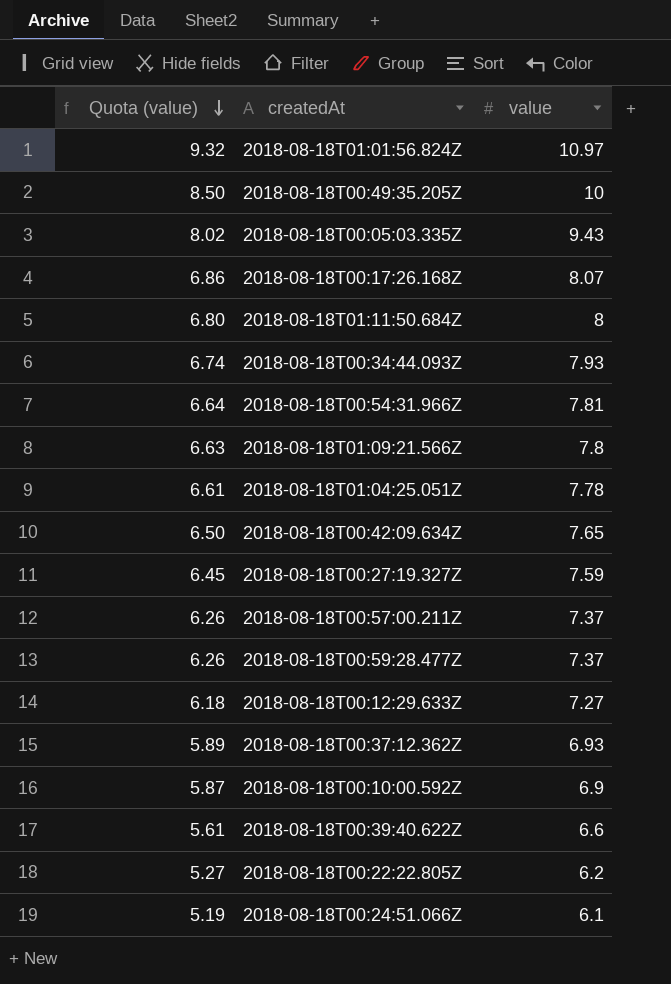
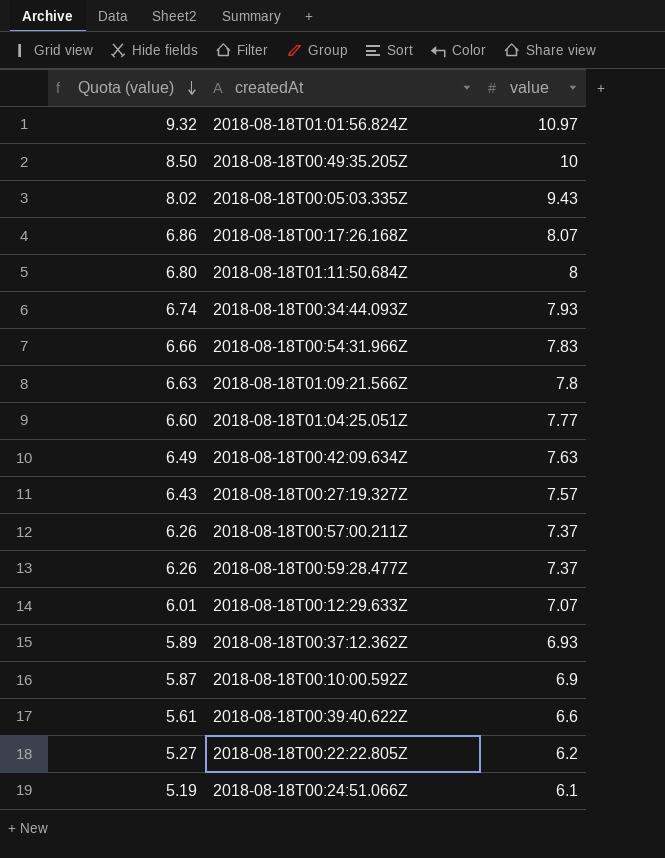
2018-08-18T00:54:31.966Z | Quota (value): 6.64 -> 6.66
2018-08-18T00:54:31.966Z | value: 7.81 -> 7.83
2018-08-18T01:04:25.051Z | Quota (value): 6.61 -> 6.60
2018-08-18T01:04:25.051Z | value: 7.78 -> 7.77
2018-08-18T00:42:09.634Z | Quota (value): 6.50 -> 6.49
2018-08-18T00:42:09.634Z | value: 7.65 -> 7.63
2018-08-18T00:27:19.327Z | Quota (value): 6.45 -> 6.43
2018-08-18T00:27:19.327Z | value: 7.59 -> 7.57
2018-08-18T00:12:29.633Z | Quota (value): 6.18 -> 6.01
2018-08-18T00:12:29.633Z | value: 7.27 -> 7.07

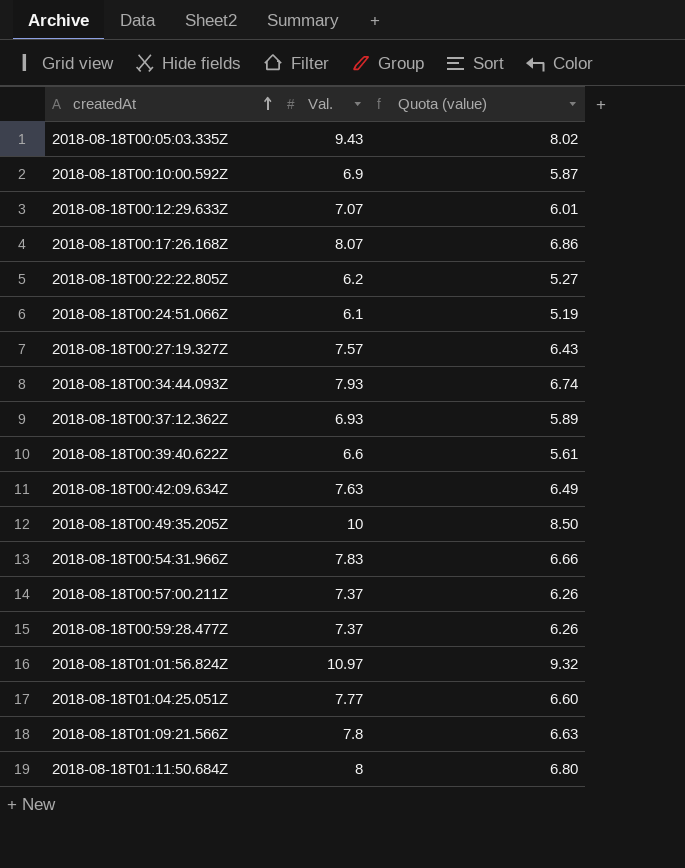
row order: Quota (value) descending -> createdAt ascending
column name: value -> Val.
column Quota (value) | position: 1 -> 3

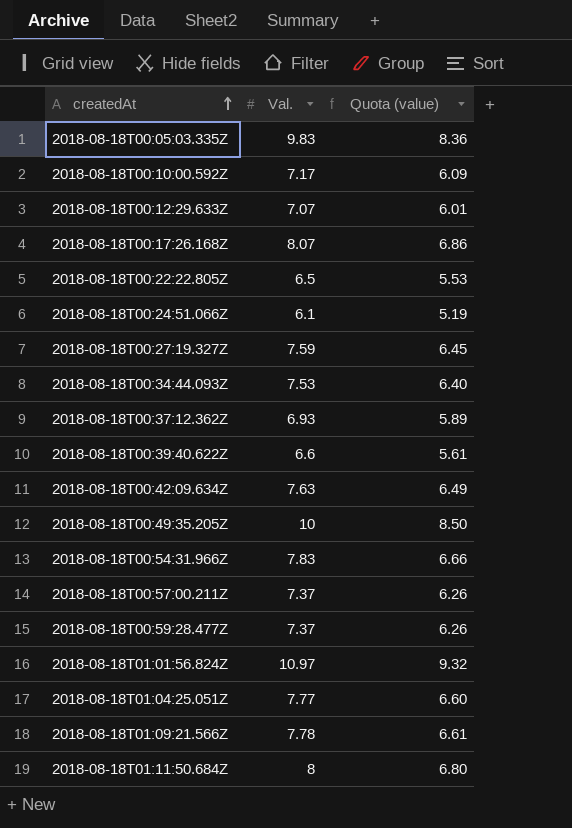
2018-08-18T00:05:03.335Z | Val.: 9.43 -> 9.83
2018-08-18T00:05:03.335Z | Quota (value): 8.02 -> 8.36
2018-08-18T00:10:00.592Z | Val.: 6.9 -> 7.17
2018-08-18T00:10:00.592Z | Quota (value): 5.87 -> 6.09
2018-08-18T00:22:22.805Z | Val.: 6.2 -> 6.5
2018-08-18T00:22:22.805Z | Quota (value): 5.27 -> 5.53
2018-08-18T00:27:19.327Z | Val.: 7.57 -> 7.59
2018-08-18T00:27:19.327Z | Quota (value): 6.43 -> 6.45
2018-08-18T00:34:44.093Z | Val.: 7.93 -> 7.53
2018-08-18T00:34:44.093Z | Quota (value): 6.74 -> 6.40
2018-08-18T01:09:21.566Z | Val.: 7.8 -> 7.78
2018-08-18T01:09:21.566Z | Quota (value): 6.63 -> 6.61

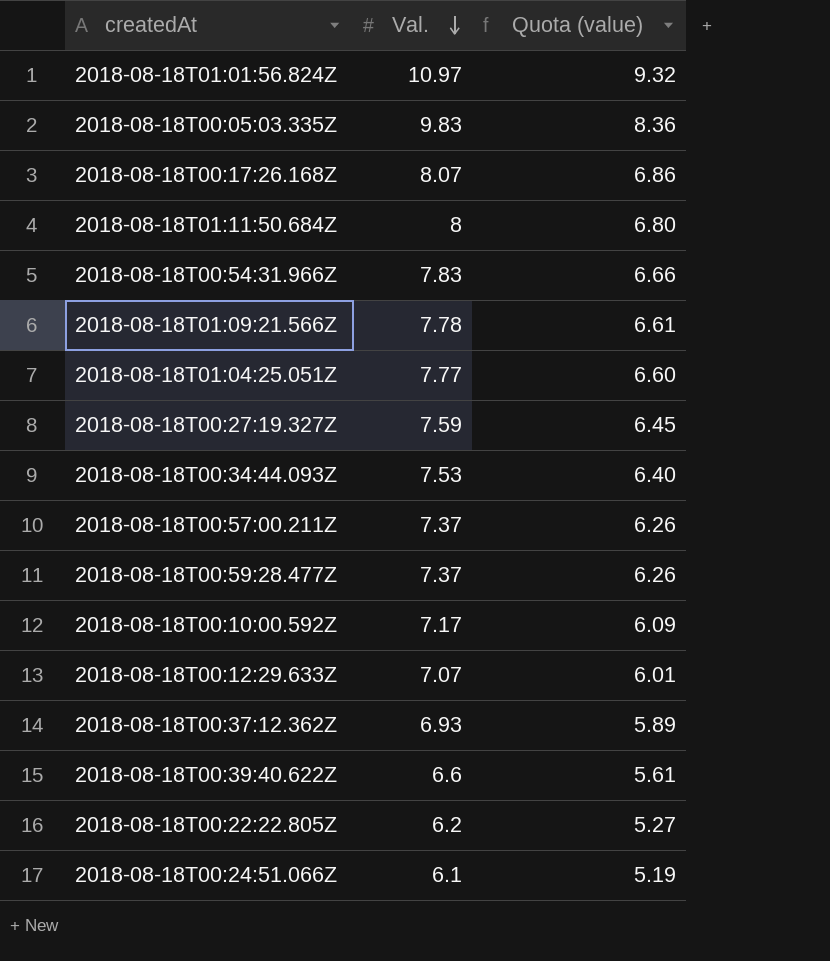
row order: createdAt ascending -> Val. descending
row 2018-08-18T00:42:09.634Z: 7.63 | 6.49 -> none
row 2018-08-18T00:49:35.205Z: 10 | 8.50 -> none
2018-08-18T00:22:22.805Z | Val.: 6.5 -> 6.2
2018-08-18T00:22:22.805Z | Quota (value): 5.53 -> 5.27

